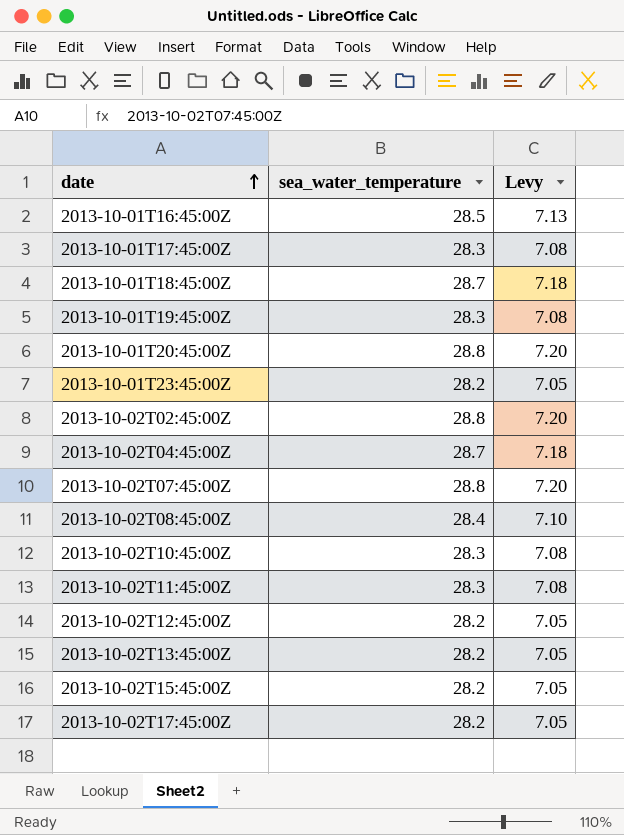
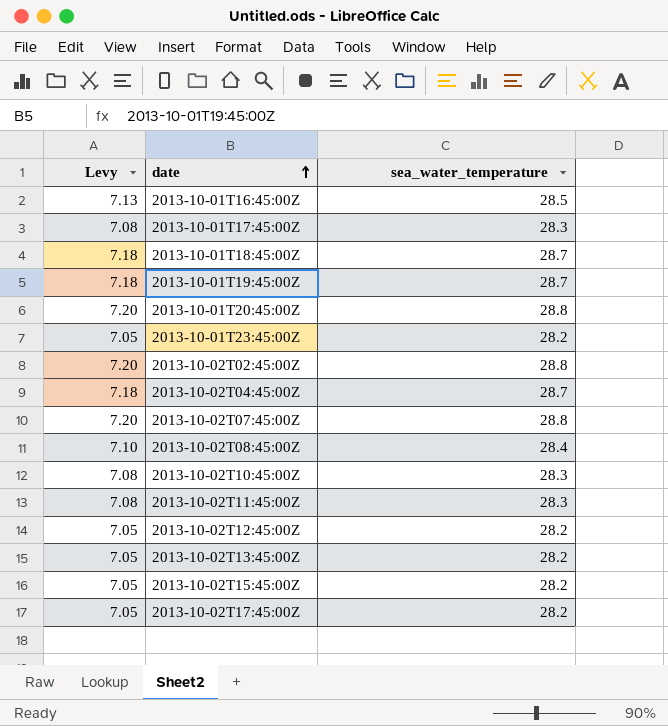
column Levy | position: 3 -> 1
2013-10-01T19:45:00Z | Levy: 7.08 -> 7.18
2013-10-01T19:45:00Z | sea_water_temperature: 28.3 -> 28.7

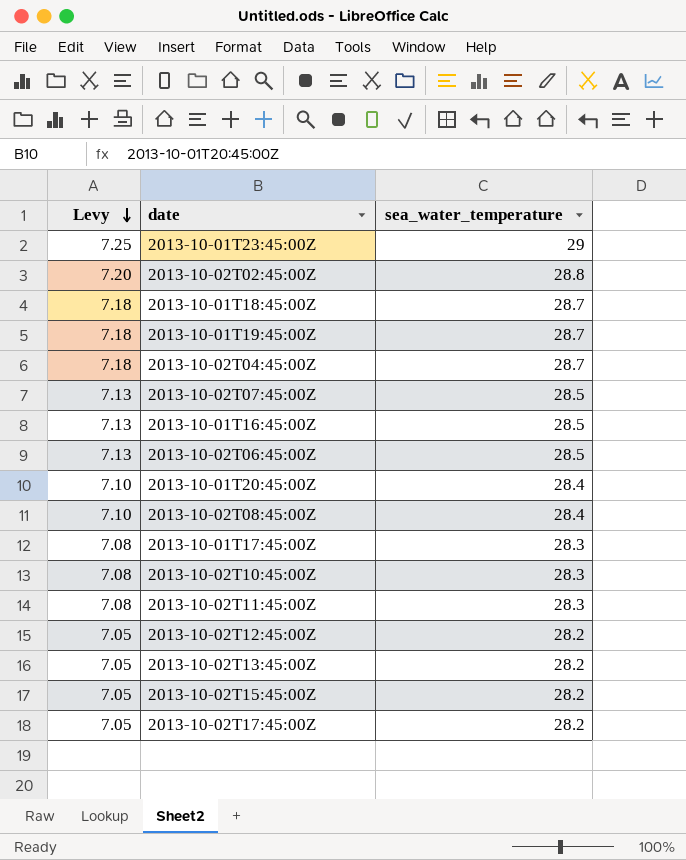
row order: date ascending -> Levy descending
2013-10-01T23:45:00Z | Levy: 7.05 -> 7.25
2013-10-01T23:45:00Z | sea_water_temperature: 28.2 -> 29
2013-10-02T07:45:00Z | Levy: 7.20 -> 7.13
2013-10-02T07:45:00Z | sea_water_temperature: 28.8 -> 28.5
row 2013-10-02T06:45:00Z: none -> 7.13 | 28.5
2013-10-01T20:45:00Z | Levy: 7.20 -> 7.10
2013-10-01T20:45:00Z | sea_water_temperature: 28.8 -> 28.4

